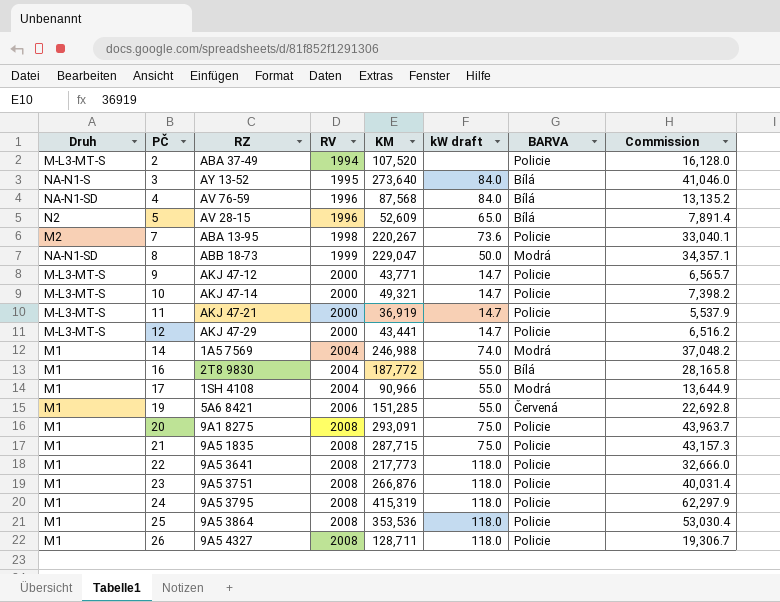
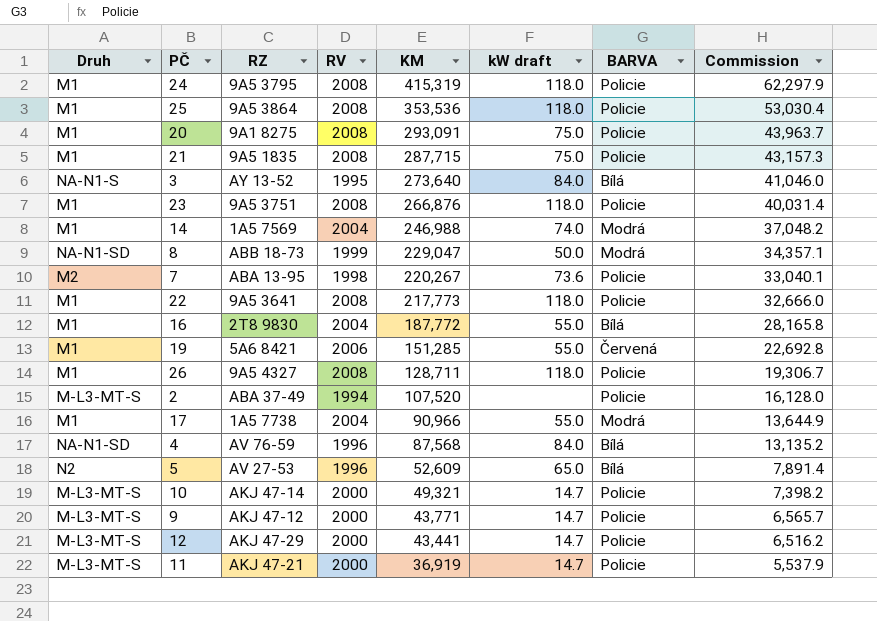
row order: PČ ascending -> KM descending
17 | RZ: 1SH 4108 -> 1A5 7738
5 | RZ: AV 28-15 -> AV 27-53

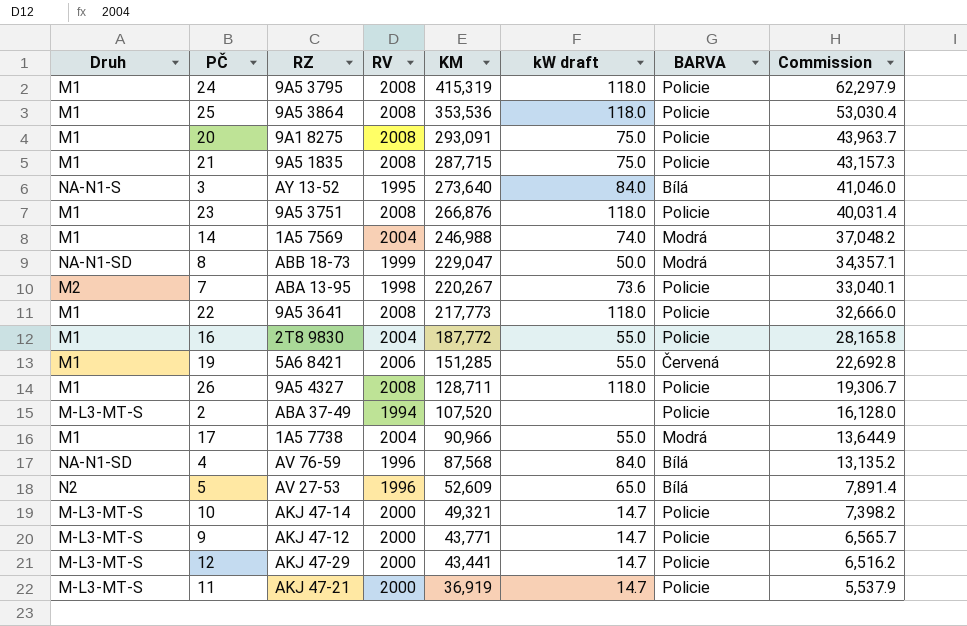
16 | BARVA: Bílá -> Policie

